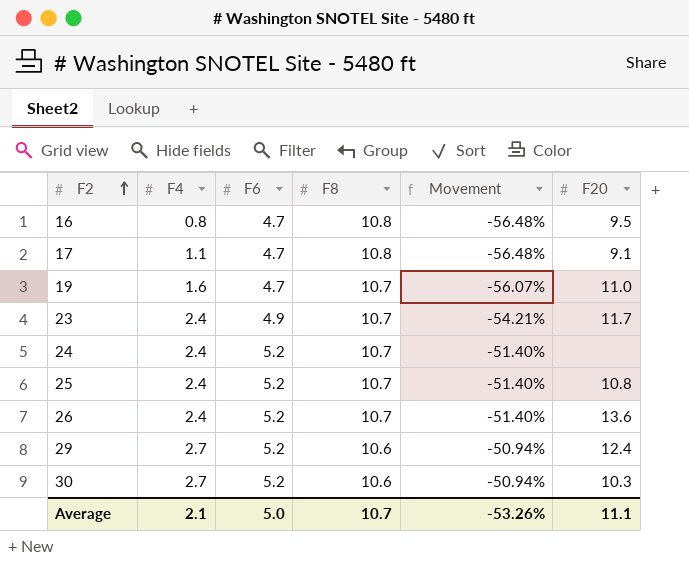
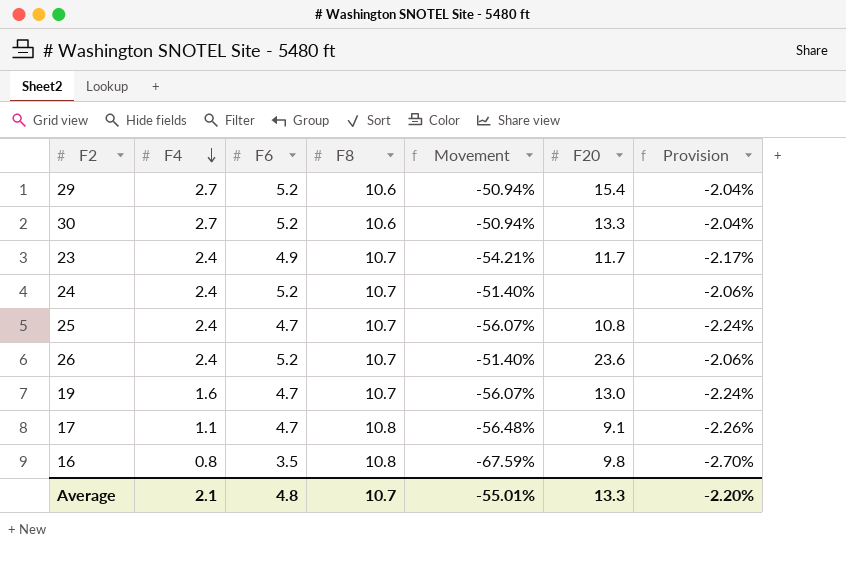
row order: F2 ascending -> F4 descending
column Provision | formula: none -> [Movement] * 0.04
29 | F20: 12.4 -> 15.4
30 | F20: 10.3 -> 13.3
25 | F6: 5.2 -> 4.7
25 | Movement: -51.40% -> -56.07%
26 | F20: 13.6 -> 23.6
19 | F20: 11.0 -> 13.0
16 | F6: 4.7 -> 3.5
16 | Movement: -56.48% -> -67.59%
16 | F20: 9.5 -> 9.8
Average | F6: 5.0 -> 4.8
Average | Movement: -53.26% -> -55.01%
Average | F20: 11.1 -> 13.3

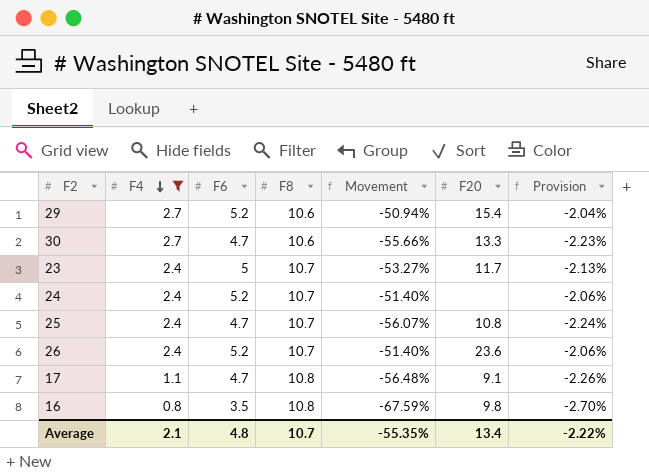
filter: none -> F4 != 1.6
30 | F6: 5.2 -> 4.7
30 | Movement: -50.94% -> -55.66%
30 | Provision: -2.04% -> -2.23%
23 | F6: 4.9 -> 5
23 | Movement: -54.21% -> -53.27%
23 | Provision: -2.17% -> -2.13%
Average | Movement: -55.01% -> -55.35%
Average | F20: 13.3 -> 13.4
Average | Provision: -2.20% -> -2.22%

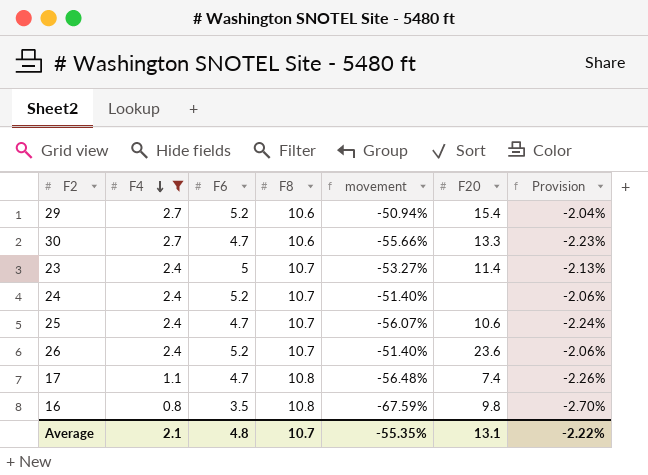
column name: Movement -> movement
23 | F20: 11.7 -> 11.4
25 | F20: 10.8 -> 10.6
17 | F20: 9.1 -> 7.4
Average | F20: 13.4 -> 13.1

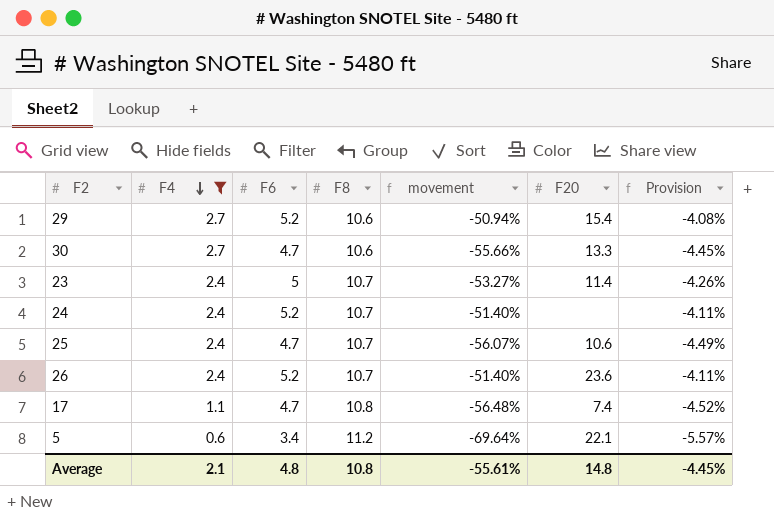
column Provision | formula: [movement] * 0.04 -> [movement] * 0.08
row 16: 0.8 | 3.5 | 10.8 | -67.59% | 9.8 | -2.70% -> none
row 5: none -> 0.6 | 3.4 | 11.2 | -69.64% | 22.1 | -5.57%
Average | F8: 10.7 -> 10.8
Average | movement: -55.35% -> -55.61%
Average | F20: 13.1 -> 14.8
Average | Provision: -2.22% -> -4.45%

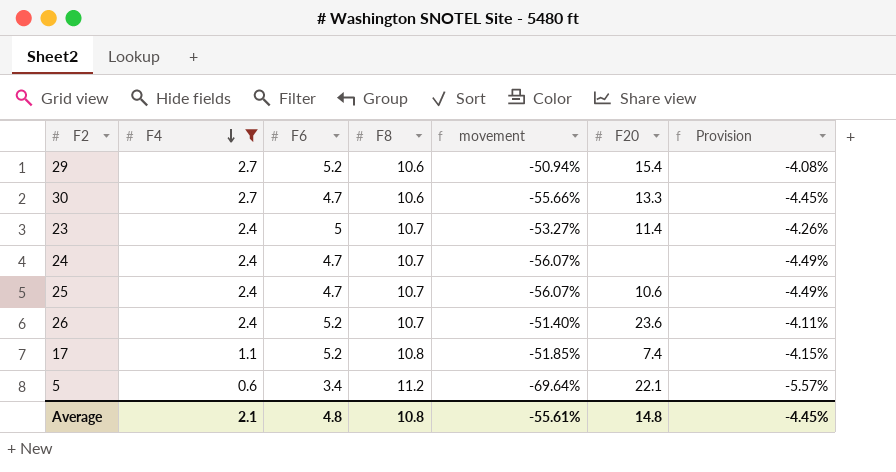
24 | F6: 5.2 -> 4.7
24 | movement: -51.40% -> -56.07%
24 | Provision: -4.11% -> -4.49%
17 | F6: 4.7 -> 5.2
17 | movement: -56.48% -> -51.85%
17 | Provision: -4.52% -> -4.15%

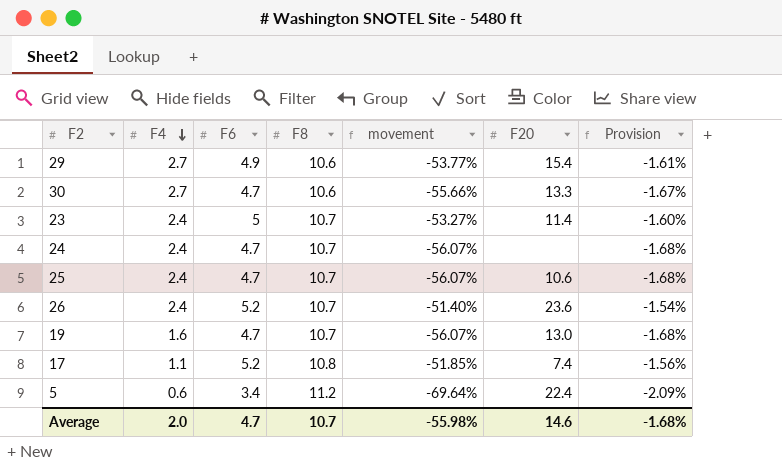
filter: F4 != 1.6 -> none
column Provision | formula: [movement] * 0.08 -> [movement] * 0.03
29 | F6: 5.2 -> 4.9
29 | movement: -50.94% -> -53.77%
5 | F20: 22.1 -> 22.4
Average | F4: 2.1 -> 2.0
Average | F6: 4.8 -> 4.7
Average | F8: 10.8 -> 10.7
Average | movement: -55.61% -> -55.98%
Average | F20: 14.8 -> 14.6
Average | Provision: -4.45% -> -1.68%

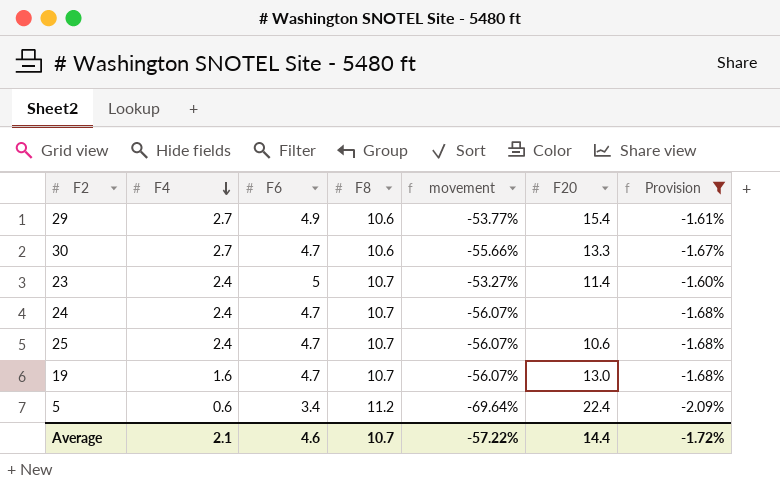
filter: none -> Provision <= -1.60%
Average | F4: 2.0 -> 2.1
Average | F6: 4.7 -> 4.6
Average | movement: -55.98% -> -57.22%
Average | F20: 14.6 -> 14.4
Average | Provision: -1.68% -> -1.72%

